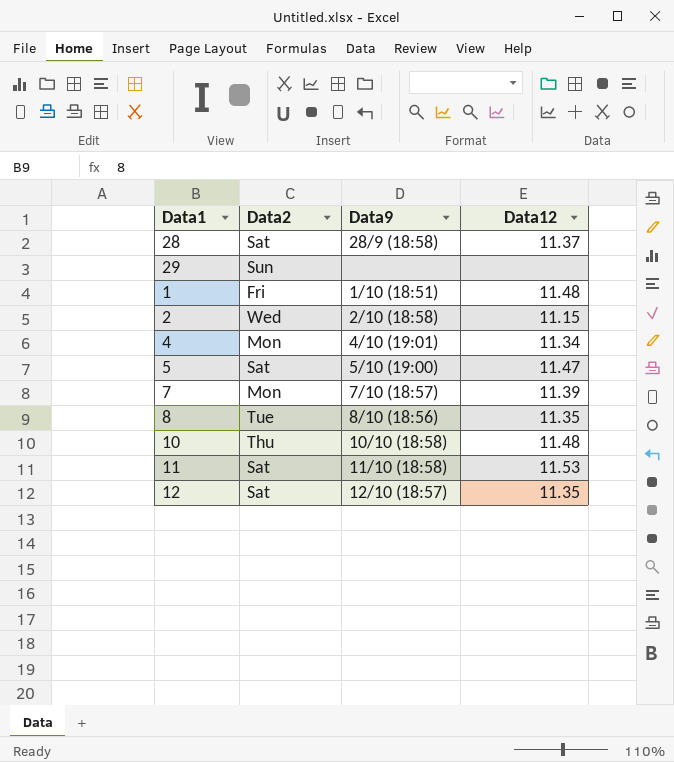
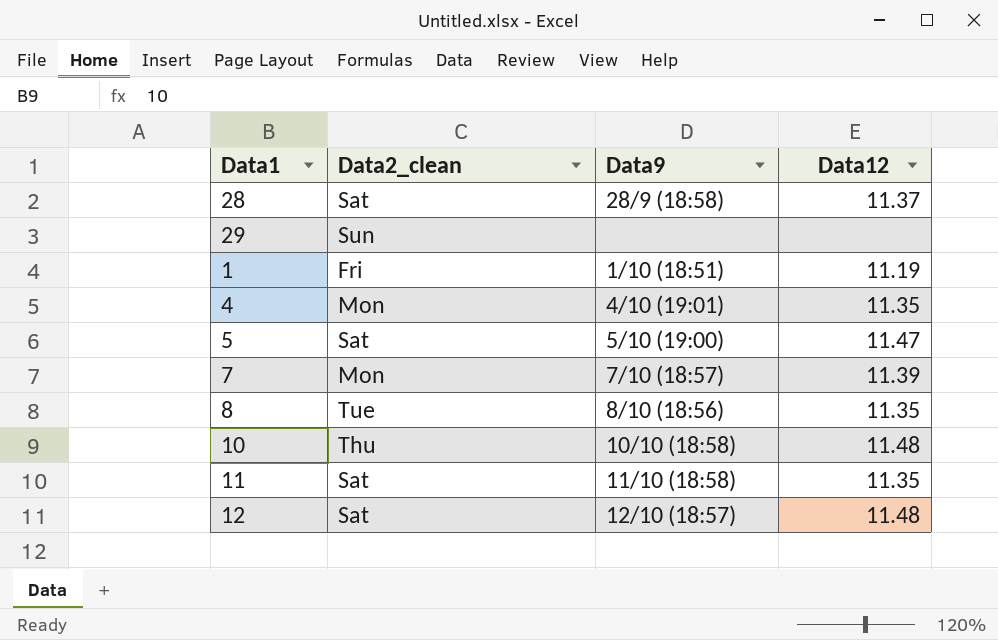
column name: Data2 -> Data2_clean
row 2: Wed | 2/10 (18:58) | 11.15 -> none
1 | Data12: 11.48 -> 11.19
4 | Data12: 11.34 -> 11.35
11 | Data12: 11.53 -> 11.35
12 | Data12: 11.35 -> 11.48

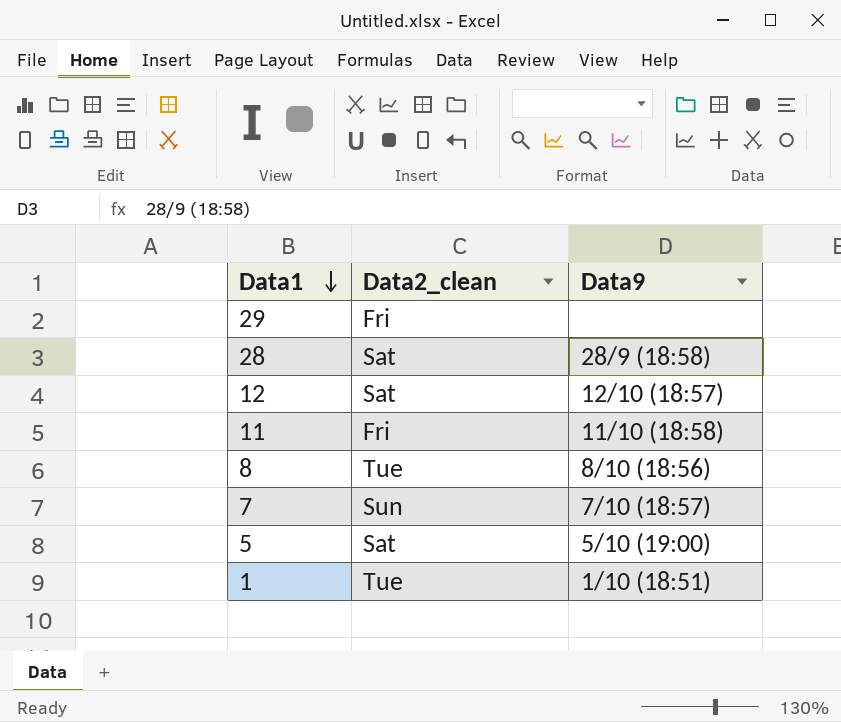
row order: none -> Data1 descending
column Data12 | position: 4 -> none
row 4: Mon | 4/10 (19:01) | 11.35 -> none
row 10: Thu | 10/10 (18:58) | 11.48 -> none
29 | Data2_clean: Sun -> Fri
11 | Data2_clean: Sat -> Fri
7 | Data2_clean: Mon -> Sun
1 | Data2_clean: Fri -> Tue

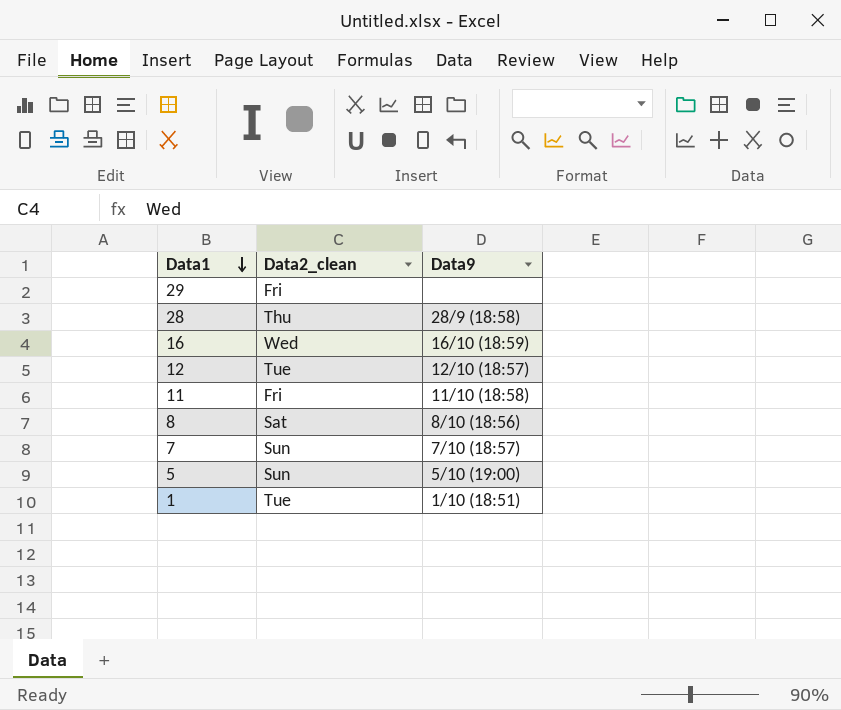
28 | Data2_clean: Sat -> Thu
row 16: none -> Wed | 16/10 (18:59)
12 | Data2_clean: Sat -> Tue
8 | Data2_clean: Tue -> Sat
5 | Data2_clean: Sat -> Sun

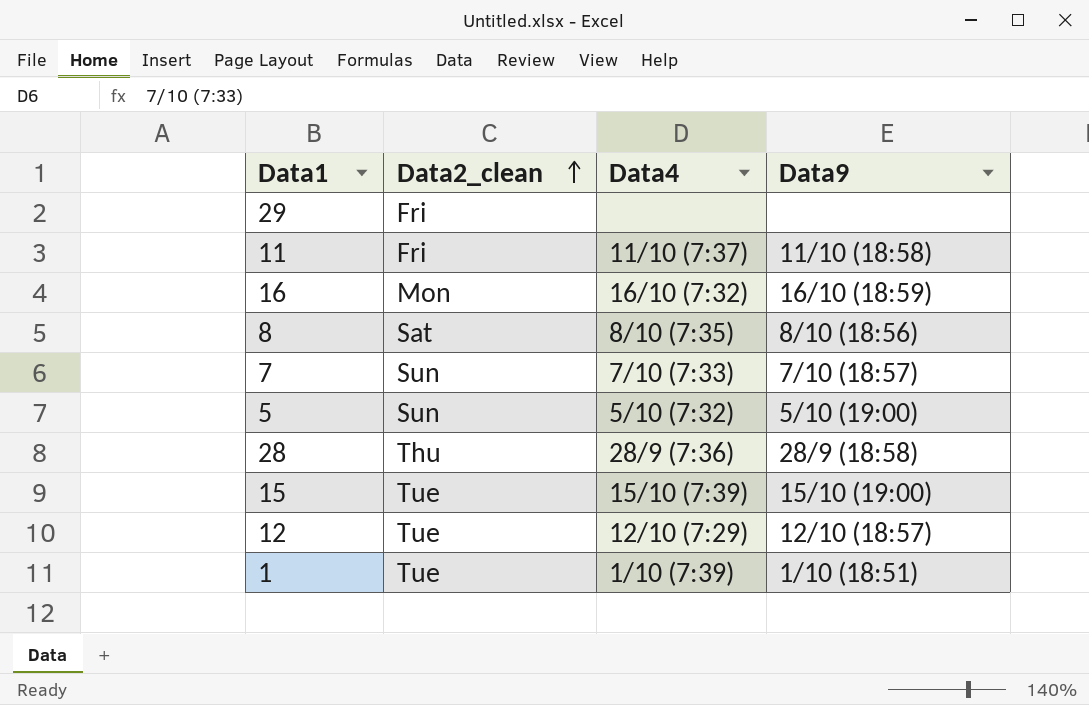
row order: Data1 descending -> Data2_clean ascending
column Data4 | position: none -> 3
16 | Data2_clean: Wed -> Mon
row 15: none -> Tue | 15/10 (7:39) | 15/10 (19:00)

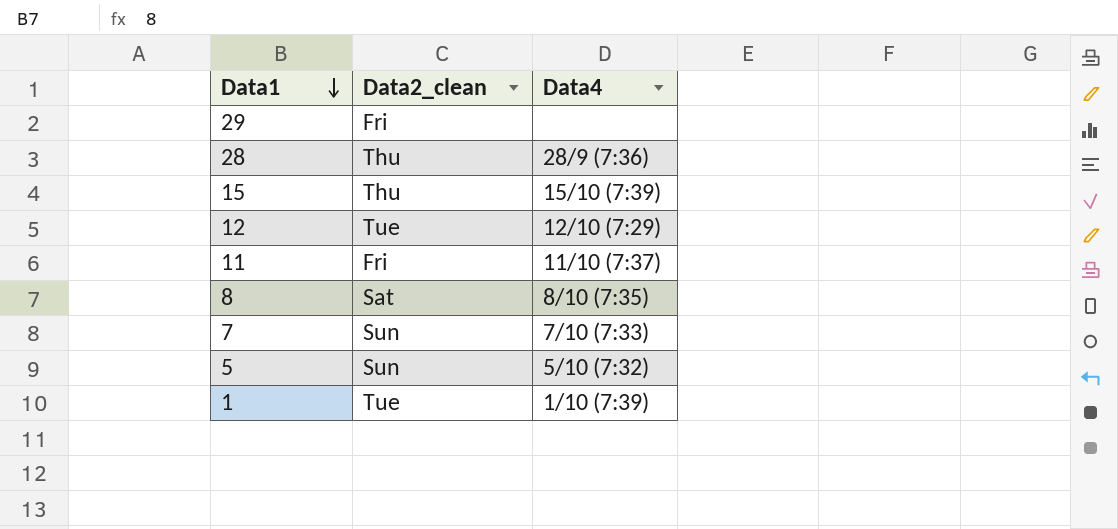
row order: Data2_clean ascending -> Data1 descending
column Data9 | position: 4 -> none
row 16: Mon | 16/10 (7:32) | 16/10 (18:59) -> none
15 | Data2_clean: Tue -> Thu

